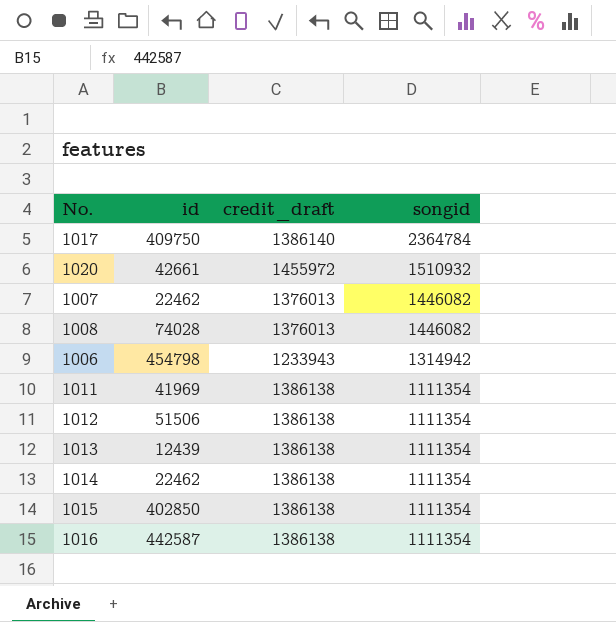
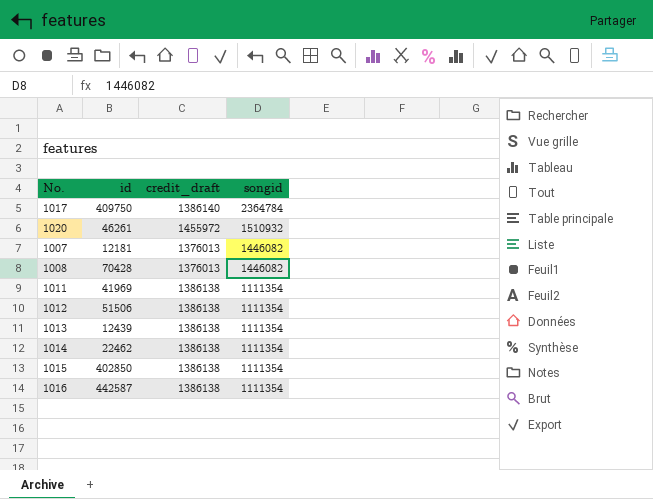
row 1006: 454798 | 1233943 | 1314942 -> none
1020 | id: 42661 -> 46261
1007 | id: 22462 -> 12181
1008 | id: 74028 -> 70428

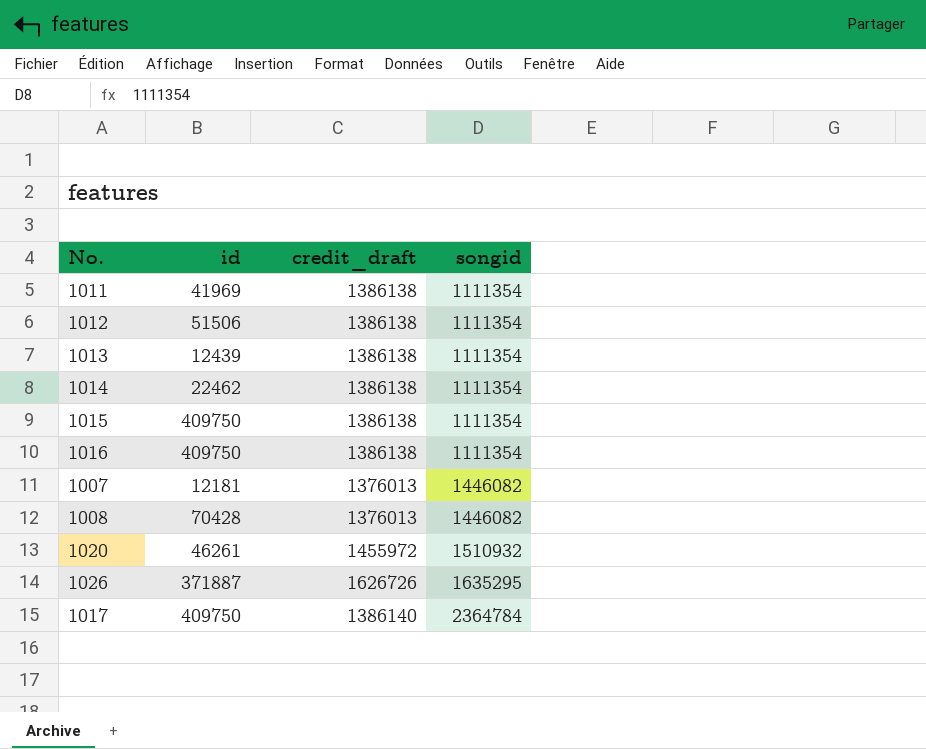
row order: songid descending -> songid ascending
1015 | id: 402850 -> 409750
1016 | id: 442587 -> 409750
row 1026: none -> 371887 | 1626726 | 1635295

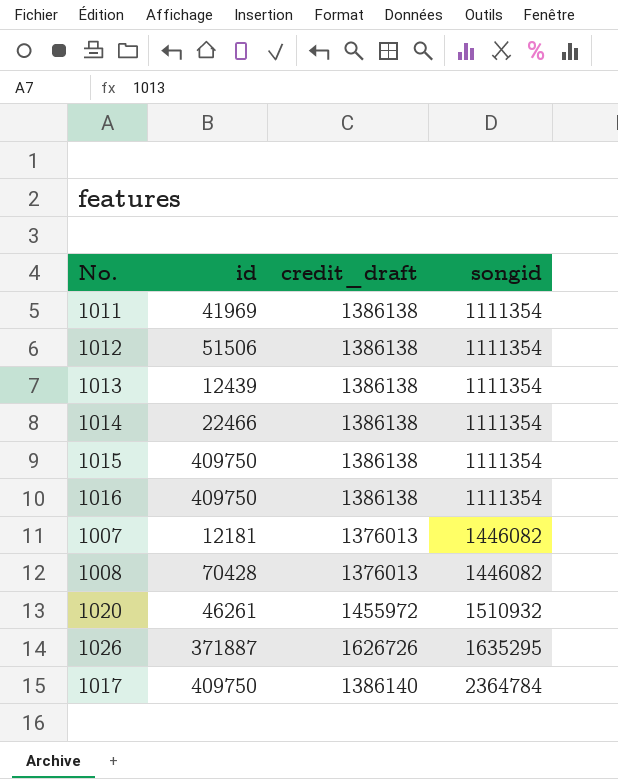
1014 | id: 22462 -> 22466

